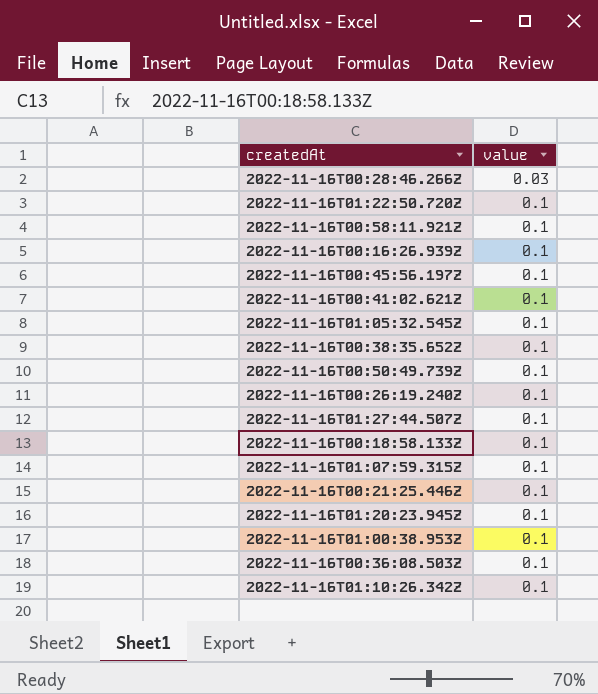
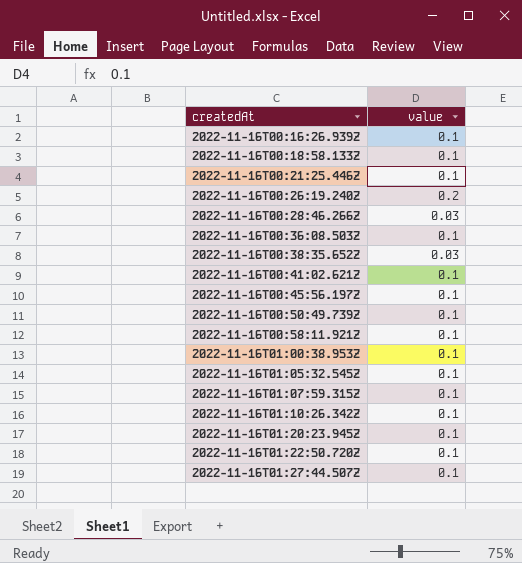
row order: value ascending -> createdAt ascending
2022-11-16T00:26:19.240Z | value: 0.1 -> 0.2
2022-11-16T00:38:35.652Z | value: 0.1 -> 0.03

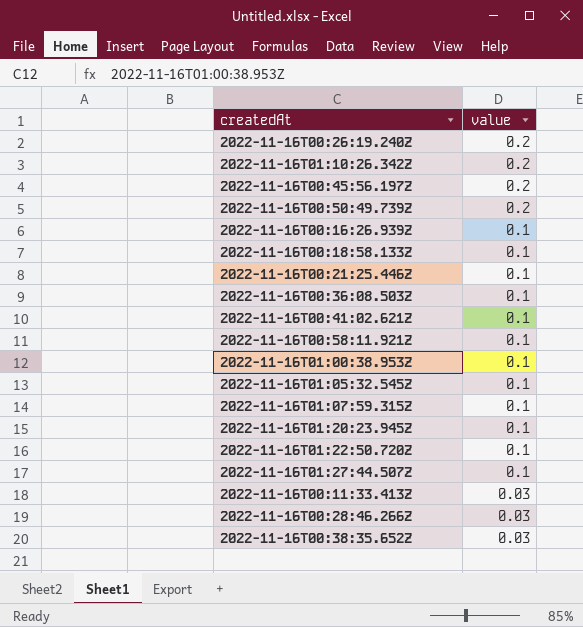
row order: createdAt ascending -> value descending
2022-11-16T01:10:26.342Z | value: 0.1 -> 0.2
2022-11-16T00:45:56.197Z | value: 0.1 -> 0.2
2022-11-16T00:50:49.739Z | value: 0.1 -> 0.2
row 2022-11-16T00:11:33.413Z: none -> 0.03

